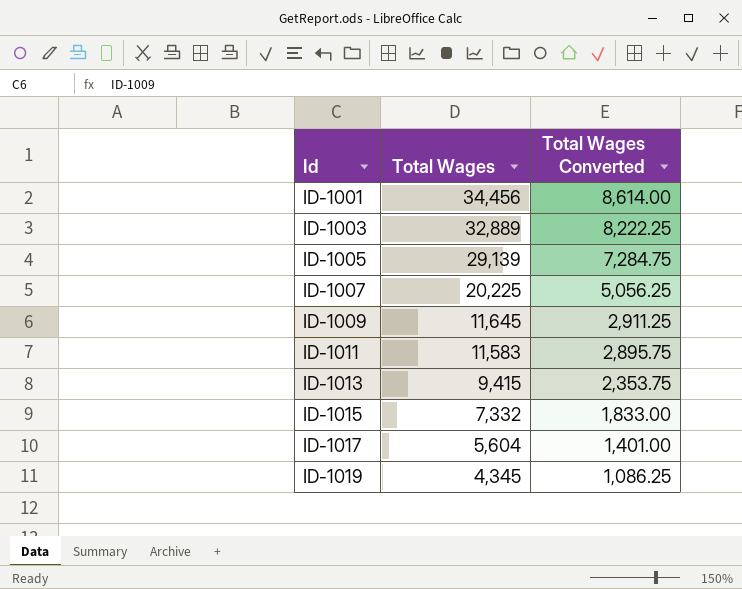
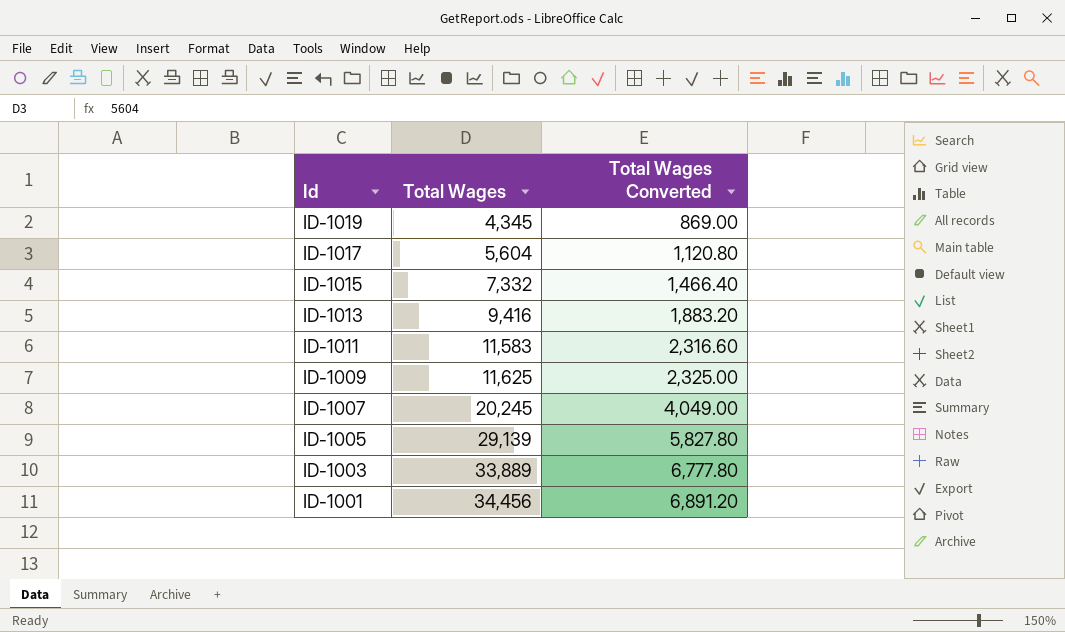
row order: Id ascending -> Id descending
column Total Wages Converted | formula: [Total Wages] * 0.25 -> [Total Wages] * 0.2
ID-1013 | Total Wages: 9,415 -> 9,416
ID-1009 | Total Wages: 11,645 -> 11,625
ID-1007 | Total Wages: 20,225 -> 20,245
ID-1003 | Total Wages: 32,889 -> 33,889

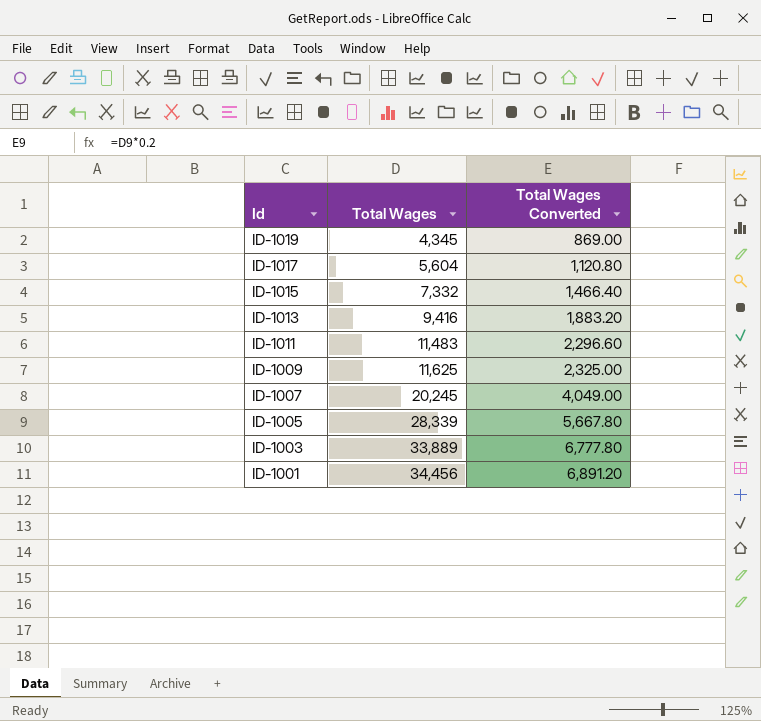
ID-1011 | Total Wages: 11,583 -> 11,483
ID-1011 | Total Wages Converted: 2,316.60 -> 2,296.60
ID-1005 | Total Wages: 29,139 -> 28,339
ID-1005 | Total Wages Converted: 5,827.80 -> 5,667.80

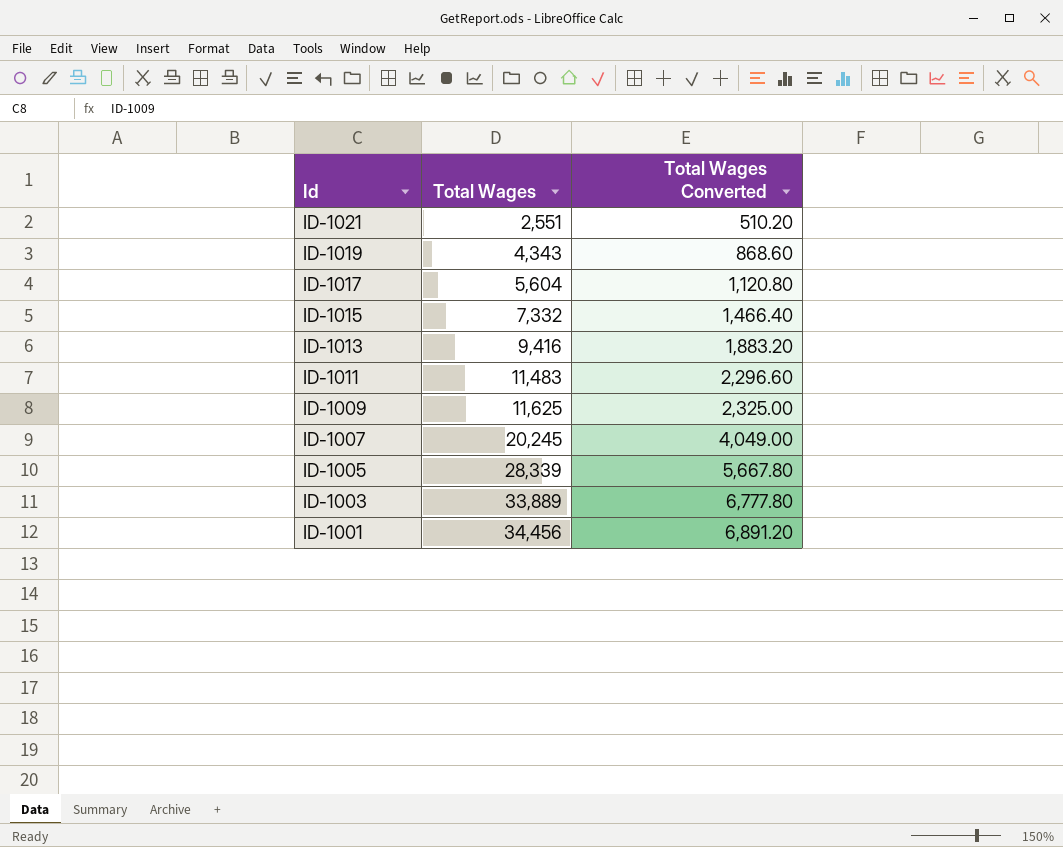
row ID-1021: none -> 2,551 | 510.20
ID-1019 | Total Wages: 4,345 -> 4,343
ID-1019 | Total Wages Converted: 869.00 -> 868.60

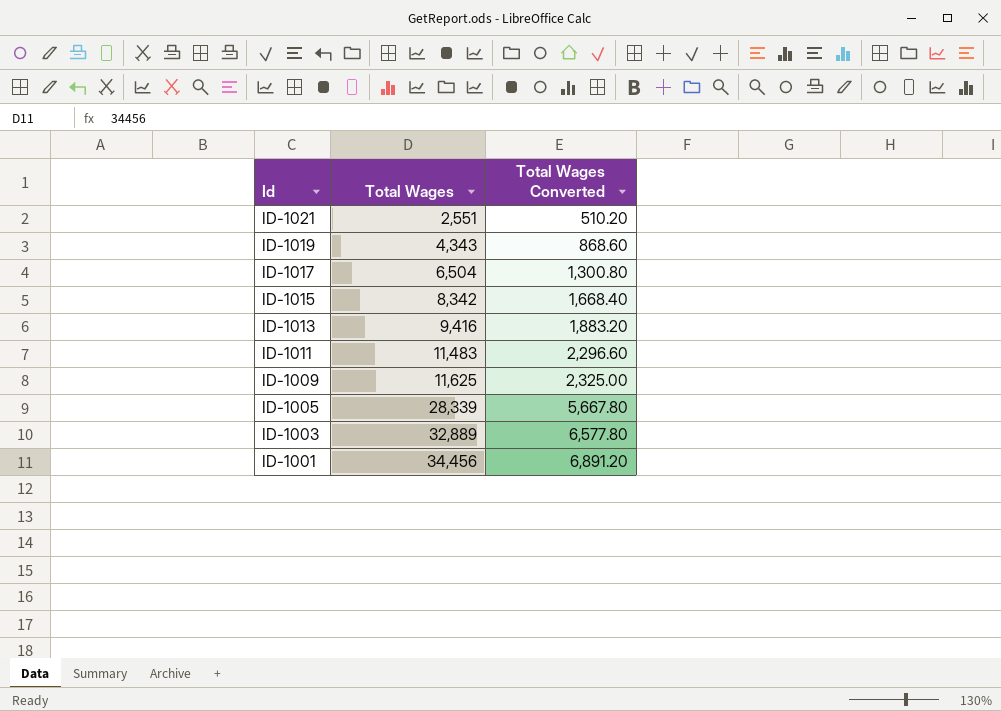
row ID-1007: 20,245 | 4,049.00 -> none
ID-1017 | Total Wages: 5,604 -> 6,504
ID-1017 | Total Wages Converted: 1,120.80 -> 1,300.80
ID-1015 | Total Wages: 7,332 -> 8,342
ID-1015 | Total Wages Converted: 1,466.40 -> 1,668.40
ID-1003 | Total Wages: 33,889 -> 32,889
ID-1003 | Total Wages Converted: 6,777.80 -> 6,577.80

